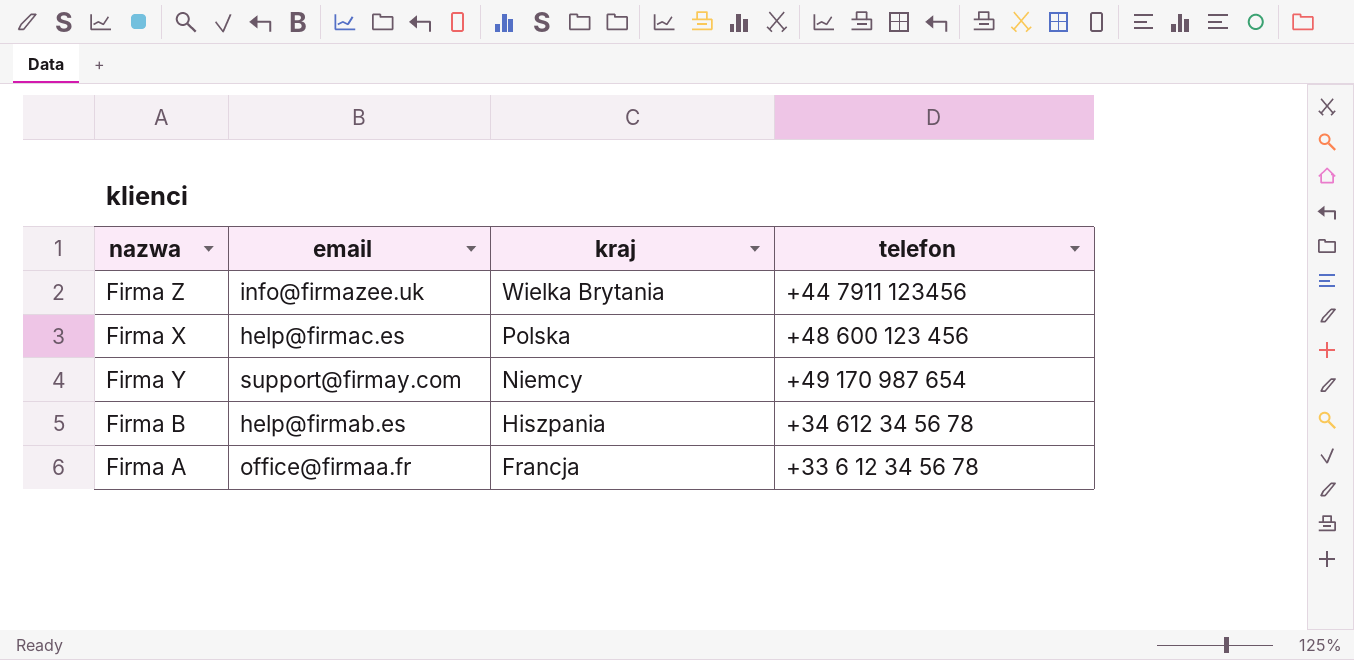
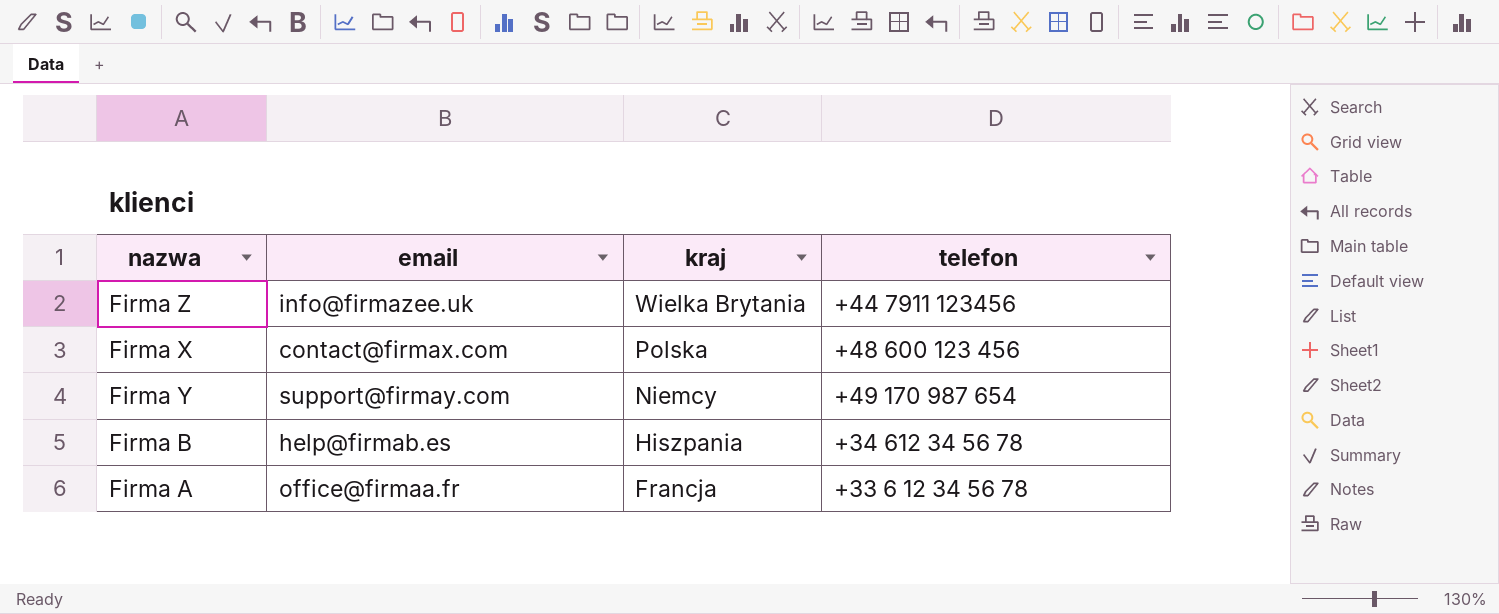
Firma X | email: help@firmac.es -> contact@firmax.com

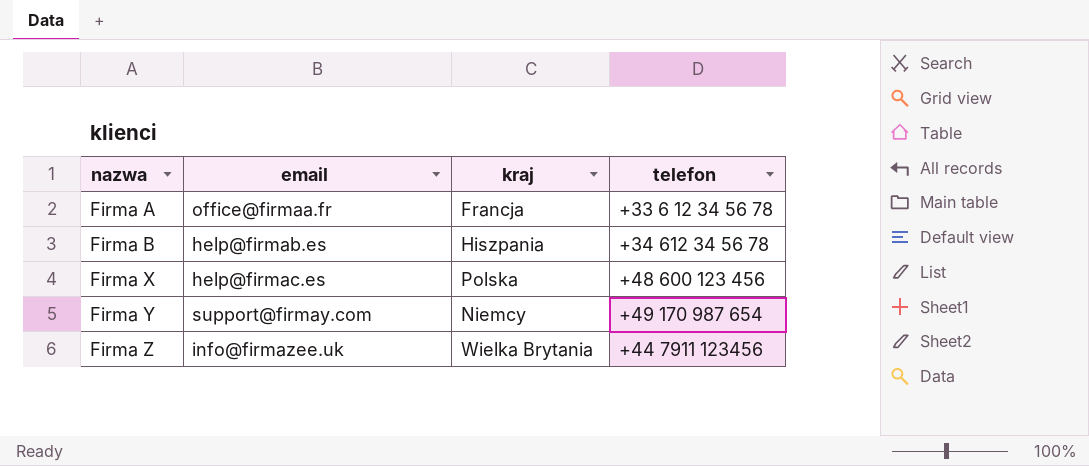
row order: kraj descending -> nazwa ascending
Firma X | email: contact@firmax.com -> help@firmac.es

